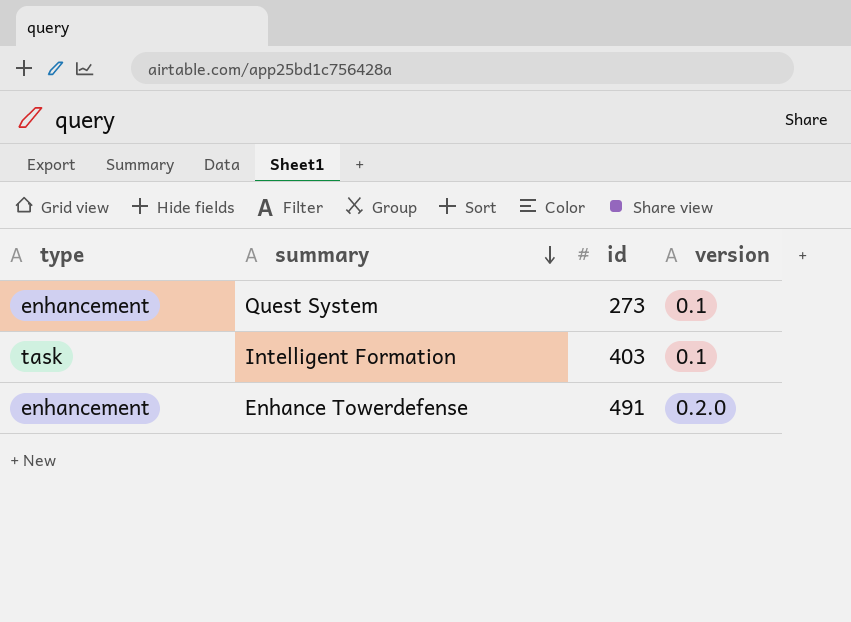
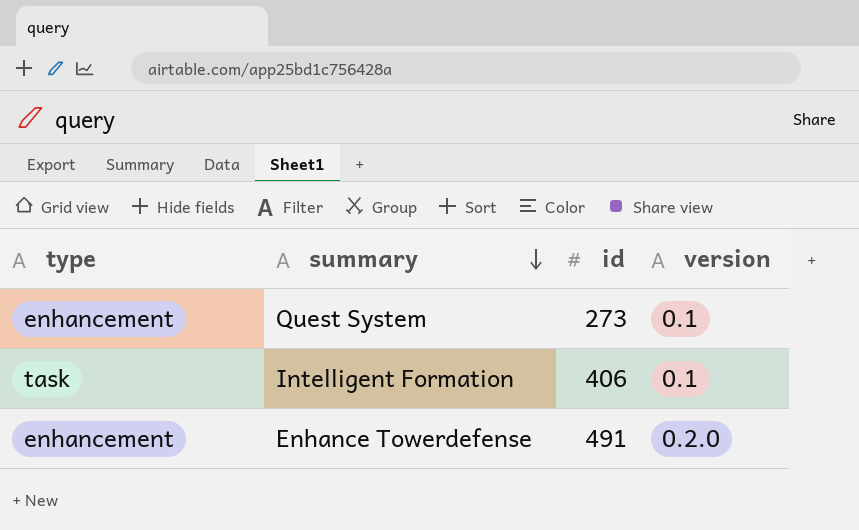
Intelligent Formation | id: 403 -> 406

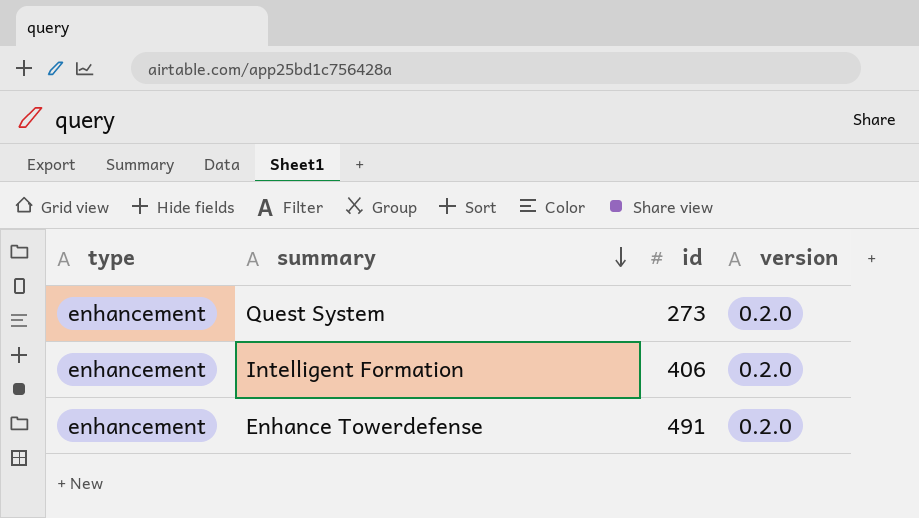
Quest System | version: 0.1 -> 0.2.0
Intelligent Formation | type: task -> enhancement
Intelligent Formation | version: 0.1 -> 0.2.0

